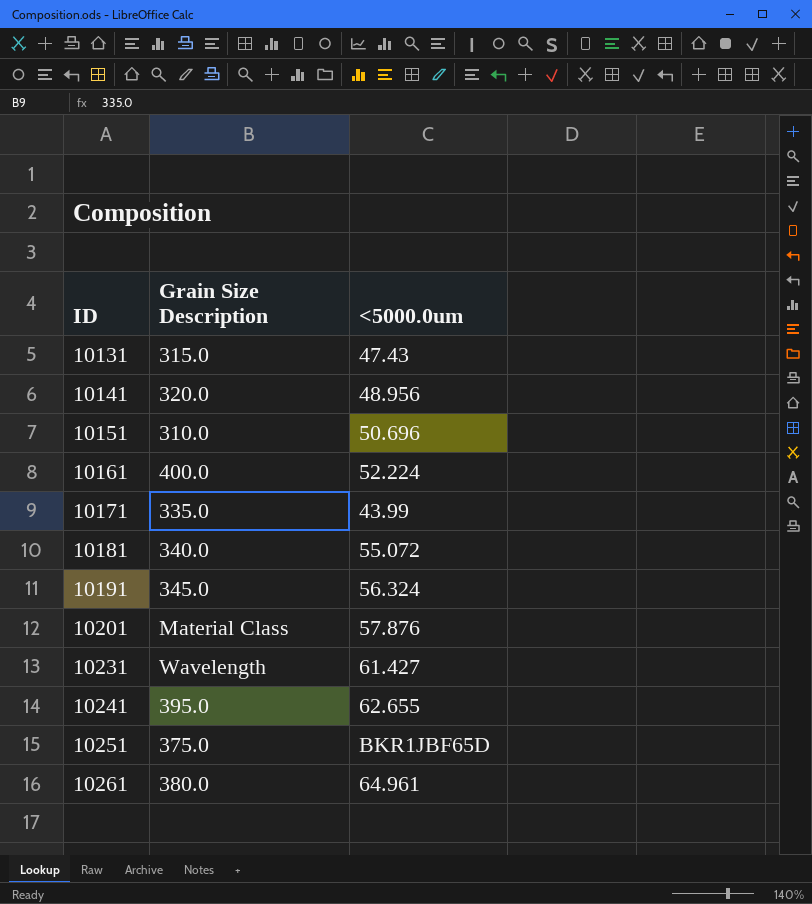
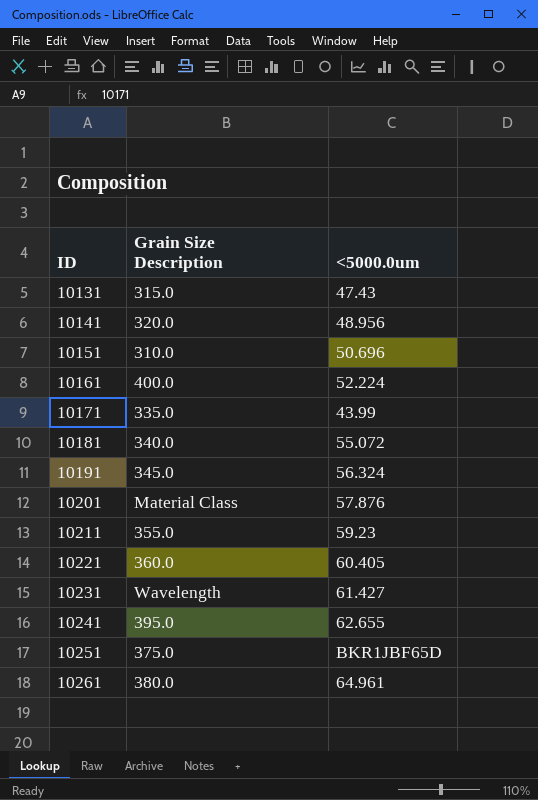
row 10211: none -> 355.0 | 59.23
row 10221: none -> 360.0 | 60.405

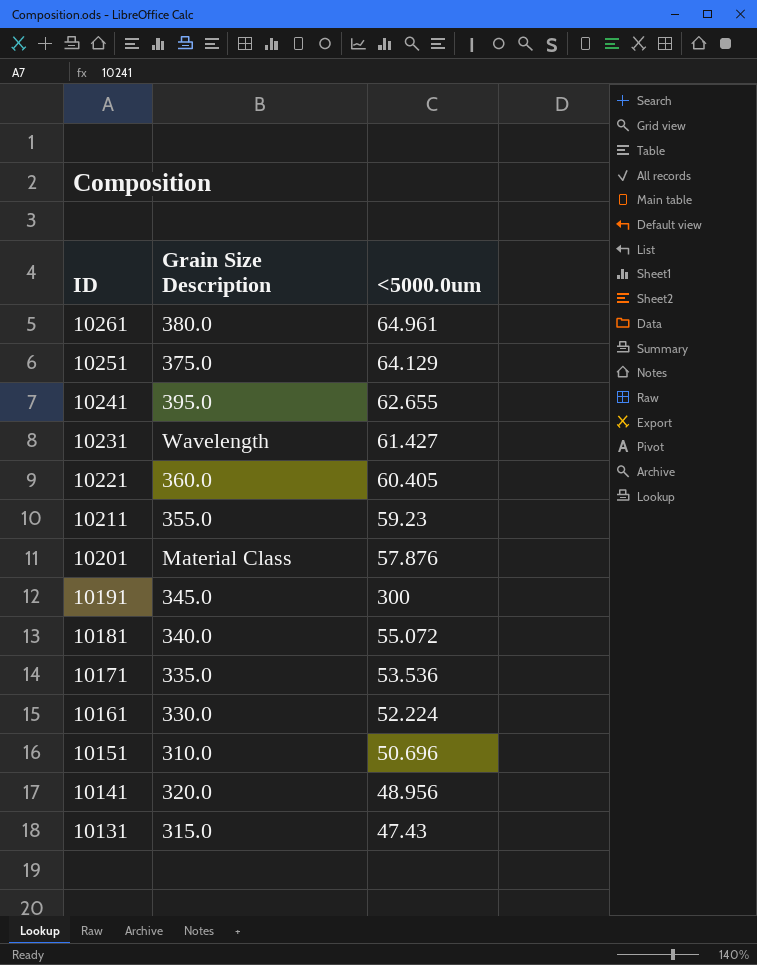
row order: ID ascending -> ID descending
10251 | <5000.0um: BKR1JBF65D -> 64.129
10191 | <5000.0um: 56.324 -> 300
10171 | <5000.0um: 43.99 -> 53.536
10161 | Grain Size Description: 400.0 -> 330.0

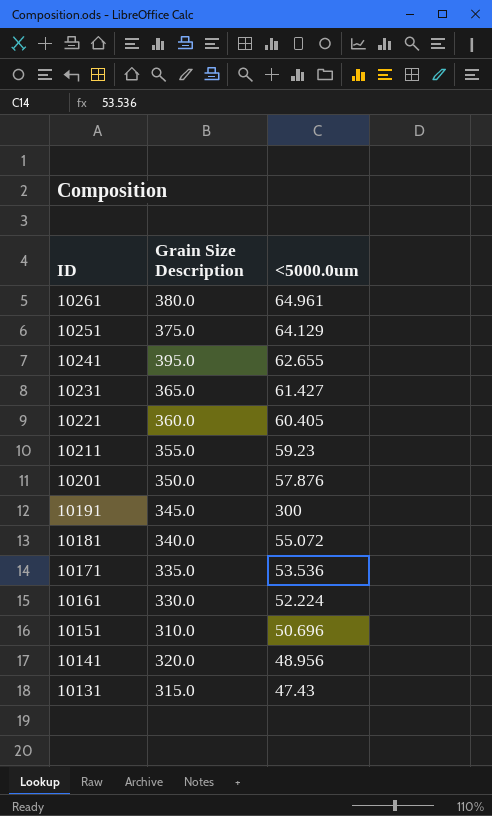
10231 | Grain Size Description: Wavelength -> 365.0
10201 | Grain Size Description: Material Class -> 350.0

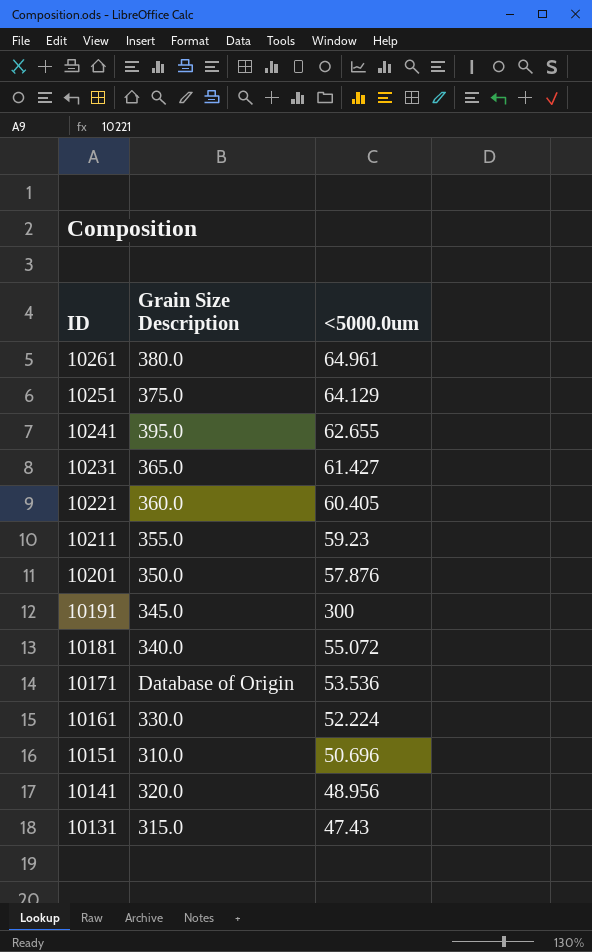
10171 | Grain Size Description: 335.0 -> Database of Origin

